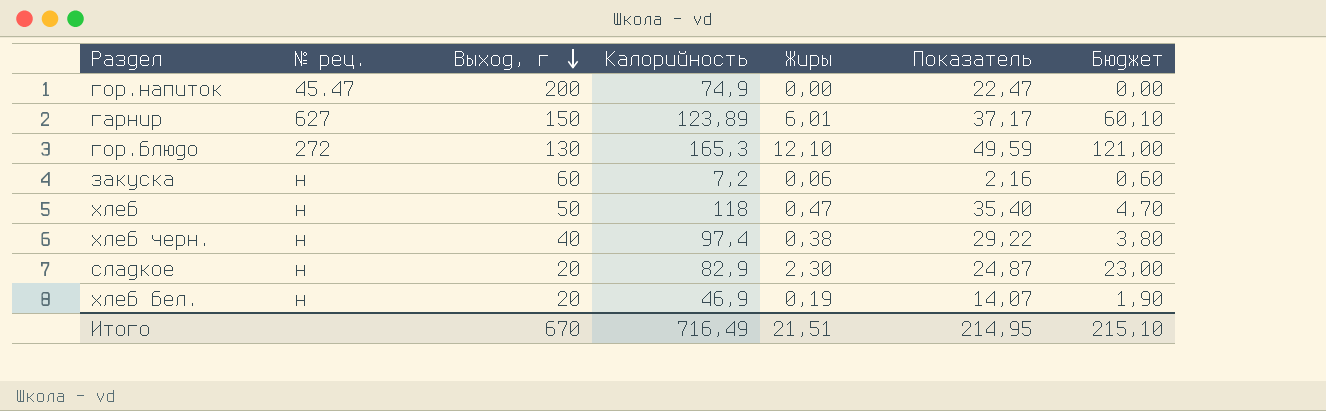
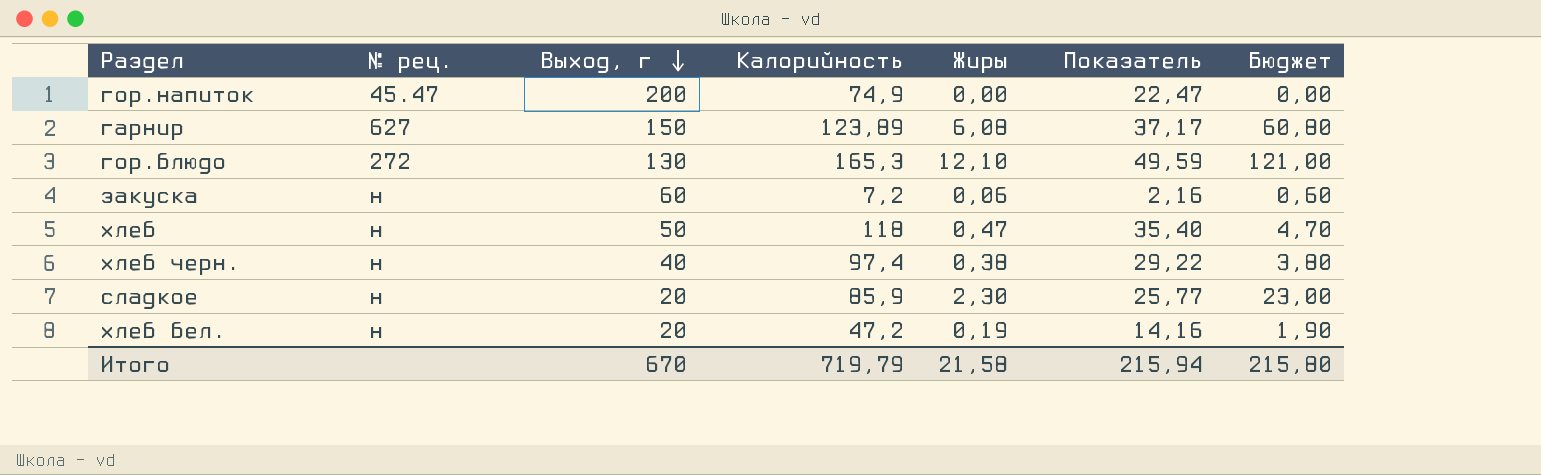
гарнир | Жиры: 6,01 -> 6,08
гарнир | Бюджет: 60,10 -> 60,80
сладкое | Калорийность: 82,9 -> 85,9
сладкое | Показатель: 24,87 -> 25,77
хлеб бел. | Калорийность: 46,9 -> 47,2
хлеб бел. | Показатель: 14,07 -> 14,16
Итого | Калорийность: 716,49 -> 719,79
Итого | Жиры: 21,51 -> 21,58
Итого | Показатель: 214,95 -> 215,94
Итого | Бюджет: 215,10 -> 215,80

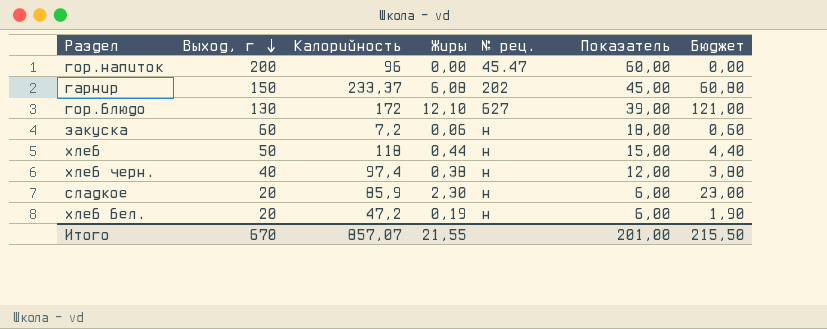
column № рец. | position: 2 -> 5
column Показатель | formula: [Калорийность] * 0,3 -> [Выход, г] * 0,3
гор.напиток | Калорийность: 74,9 -> 96
гарнир | Калорийность: 123,89 -> 233,37
гарнир | № рец.: 627 -> 202
гор.блюдо | Калорийность: 165,3 -> 172
гор.блюдо | № рец.: 272 -> 627
хлеб | Жиры: 0,47 -> 0,44
хлеб | Бюджет: 4,70 -> 4,40
Итого | Калорийность: 719,79 -> 857,07
Итого | Жиры: 21,58 -> 21,55
Итого | Показатель: 215,94 -> 201,00
Итого | Бюджет: 215,80 -> 215,50

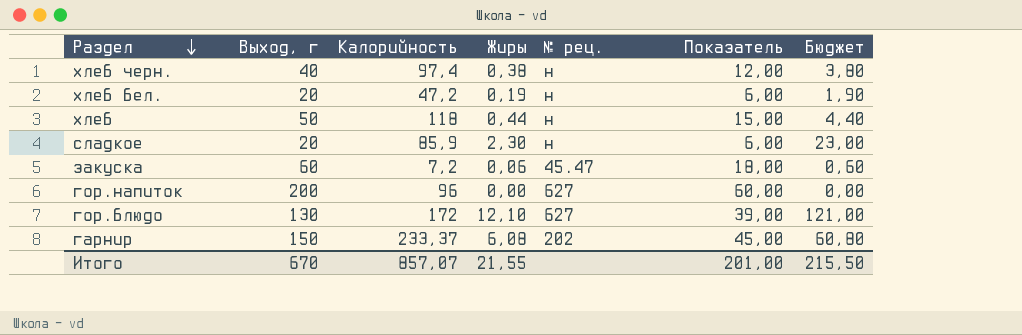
row order: Выход, г descending -> Раздел descending
закуска | № рец.: н -> 45.47
гор.напиток | № рец.: 45.47 -> 627

